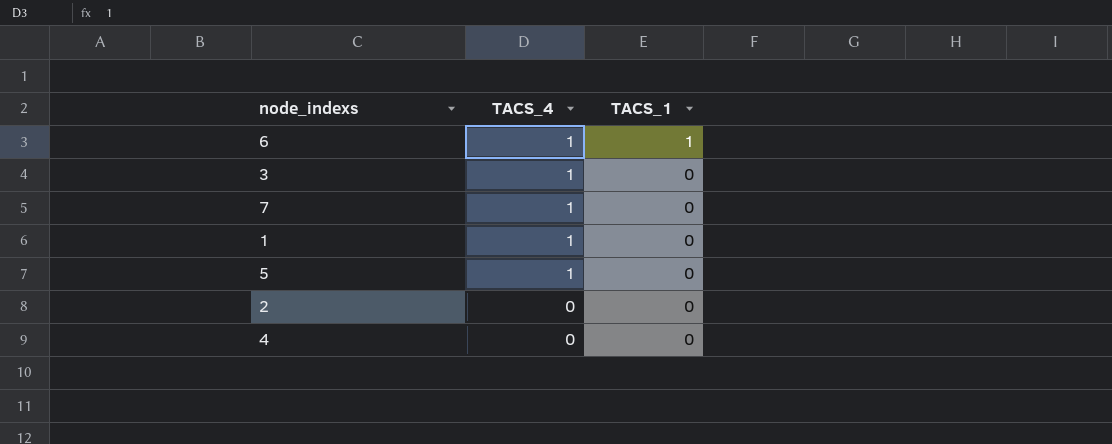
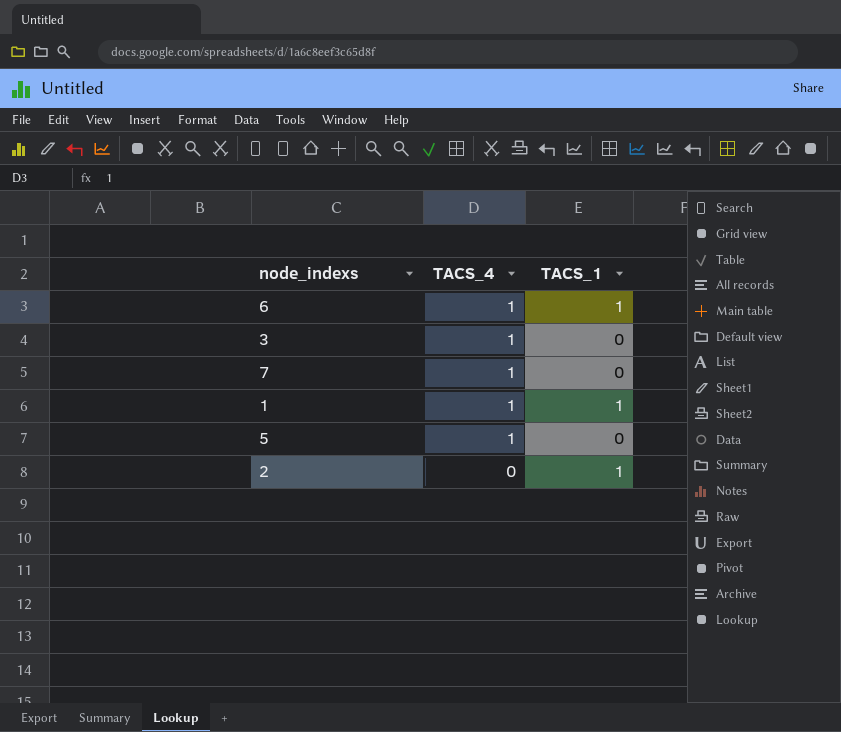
row 4: 0 | 0 -> none
1 | TACS_1: 0 -> 1
2 | TACS_1: 0 -> 1

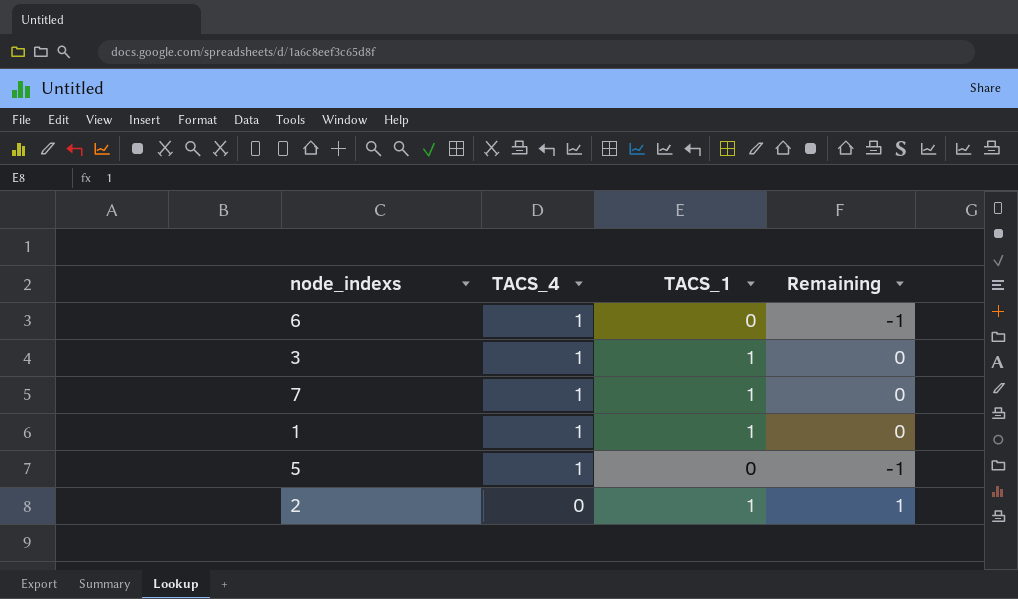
column Remaining | formula: none -> [TACS_1] - [TACS_4]
6 | TACS_1: 1 -> 0
3 | TACS_1: 0 -> 1
7 | TACS_1: 0 -> 1

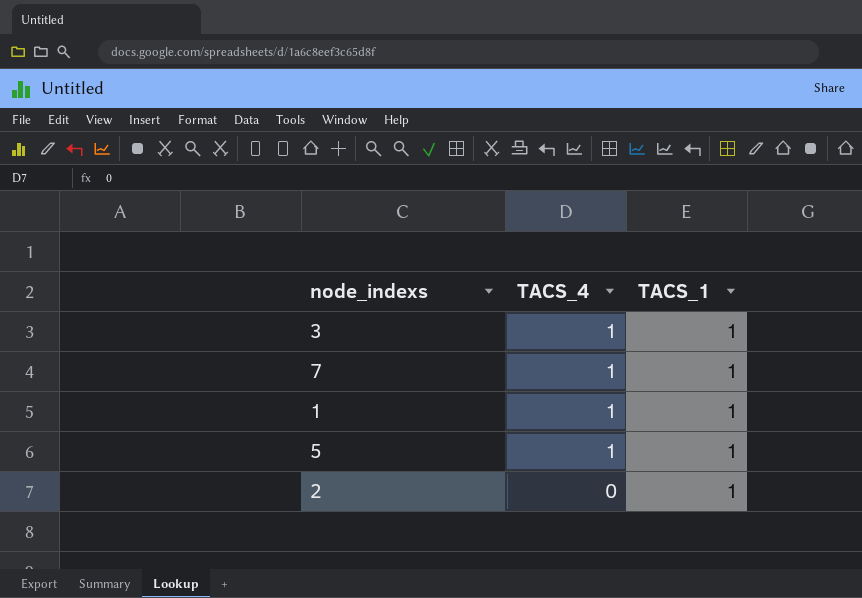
column Remaining | formula: [TACS_1] - [TACS_4] -> none
row 6: 1 | 0 | -1 -> none
5 | TACS_1: 0 -> 1

